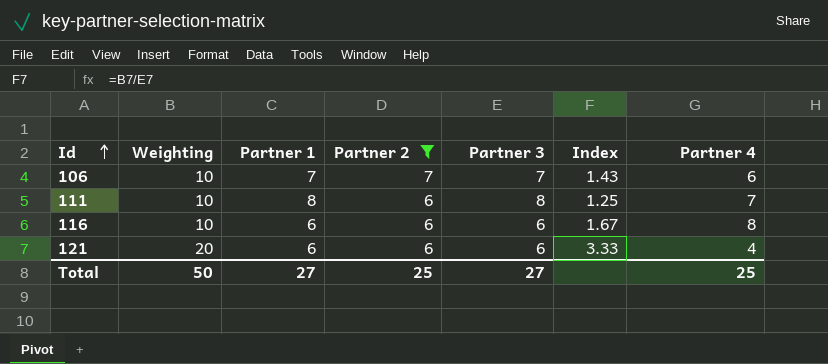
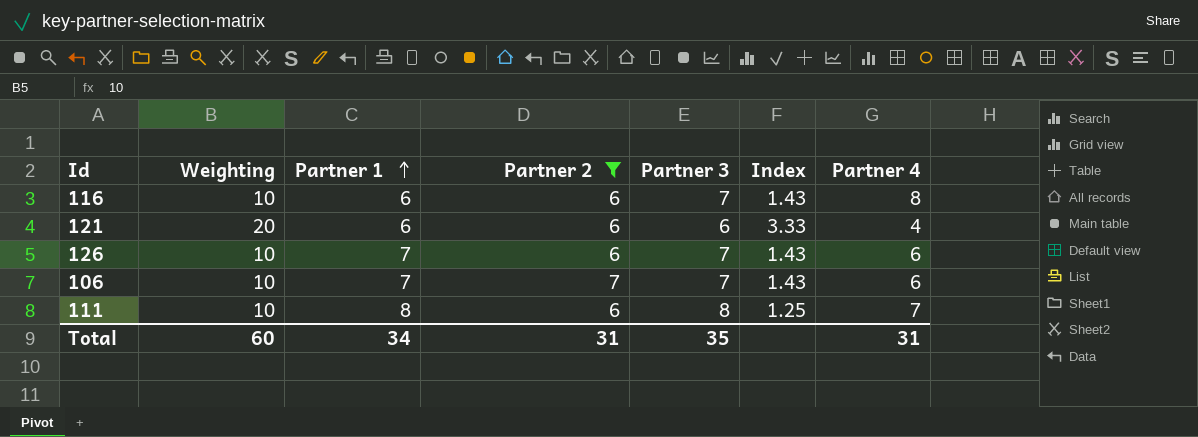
row order: Id ascending -> Partner 1 ascending
116 | Partner 3: 6 -> 7
116 | Index: 1.67 -> 1.43
row 126: none -> 10 | 7 | 6 | 7 | 1.43 | 6
Total | Weighting: 50 -> 60
Total | Partner 1: 27 -> 34
Total | Partner 2: 25 -> 31
Total | Partner 3: 27 -> 35
Total | Partner 4: 25 -> 31

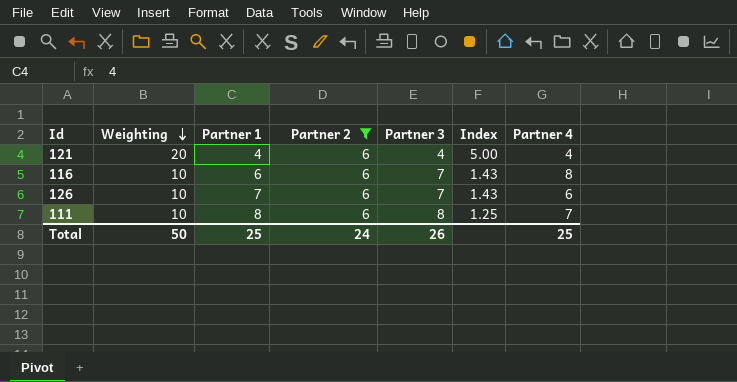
row order: Partner 1 ascending -> Weighting descending
row 106: 10 | 7 | 7 | 7 | 1.43 | 6 -> none
121 | Partner 1: 6 -> 4
121 | Partner 3: 6 -> 4
121 | Index: 3.33 -> 5.00
Total | Weighting: 60 -> 50
Total | Partner 1: 34 -> 25
Total | Partner 2: 31 -> 24
Total | Partner 3: 35 -> 26
Total | Partner 4: 31 -> 25

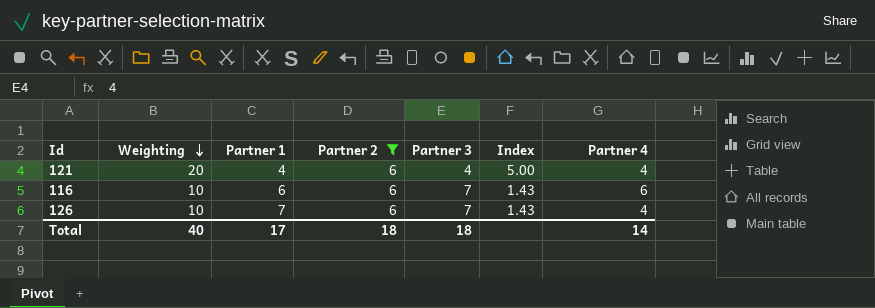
row 111: 10 | 8 | 6 | 8 | 1.25 | 7 -> none
116 | Partner 4: 8 -> 6
126 | Partner 4: 6 -> 4
Total | Weighting: 50 -> 40
Total | Partner 1: 25 -> 17
Total | Partner 2: 24 -> 18
Total | Partner 3: 26 -> 18
Total | Partner 4: 25 -> 14

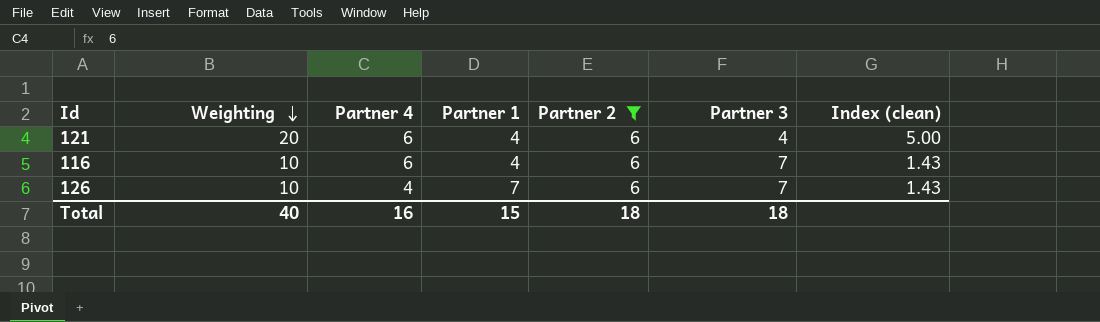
column Partner 4 | position: 7 -> 3
column name: Index -> Index (clean)
121 | Partner 4: 4 -> 6
116 | Partner 1: 6 -> 4
Total | Partner 4: 14 -> 16
Total | Partner 1: 17 -> 15

